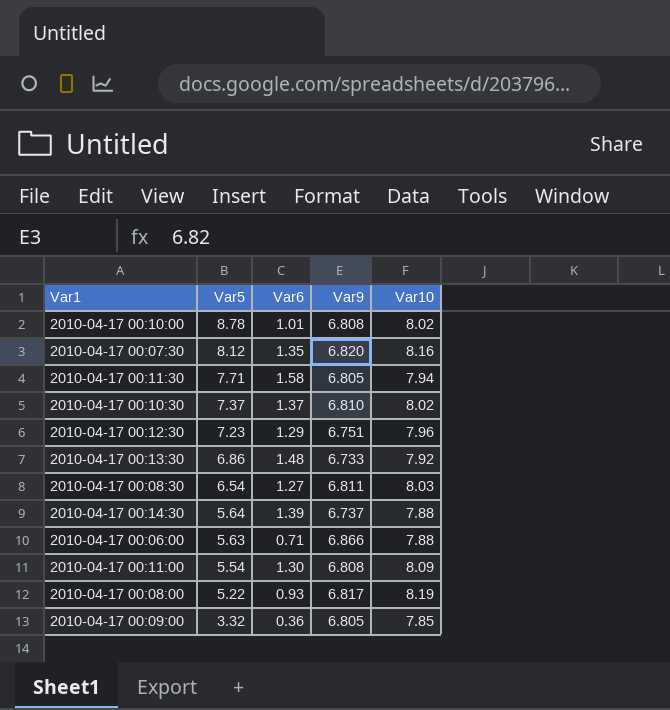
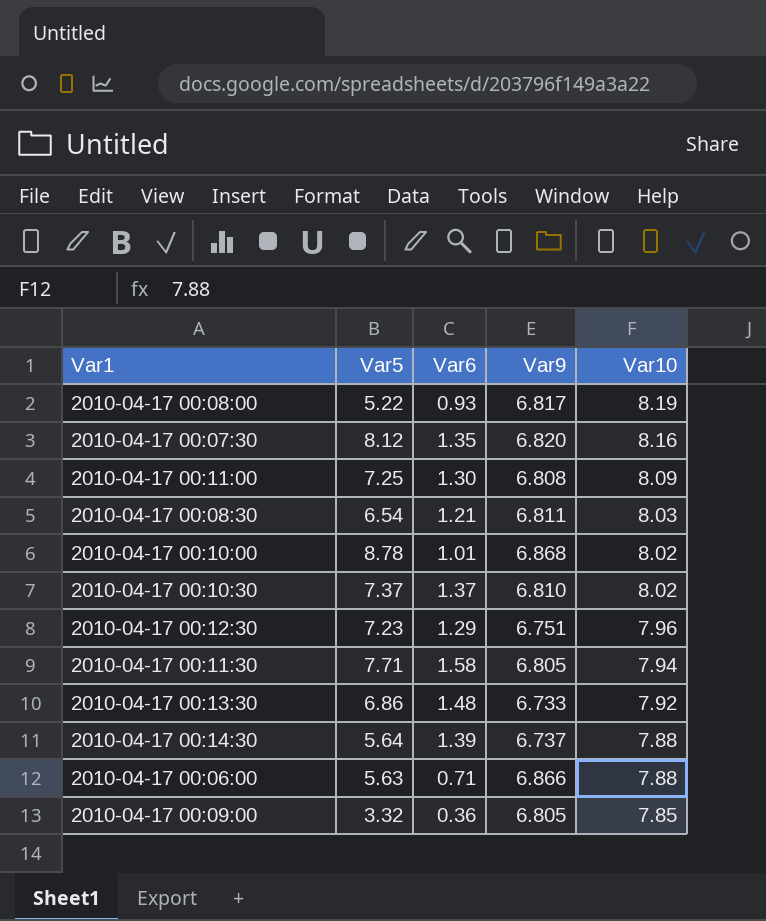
row order: Var5 descending -> Var10 descending
2010-04-17 00:11:00 | Var5: 5.54 -> 7.25
2010-04-17 00:08:30 | Var6: 1.27 -> 1.21
2010-04-17 00:10:00 | Var9: 6.808 -> 6.868

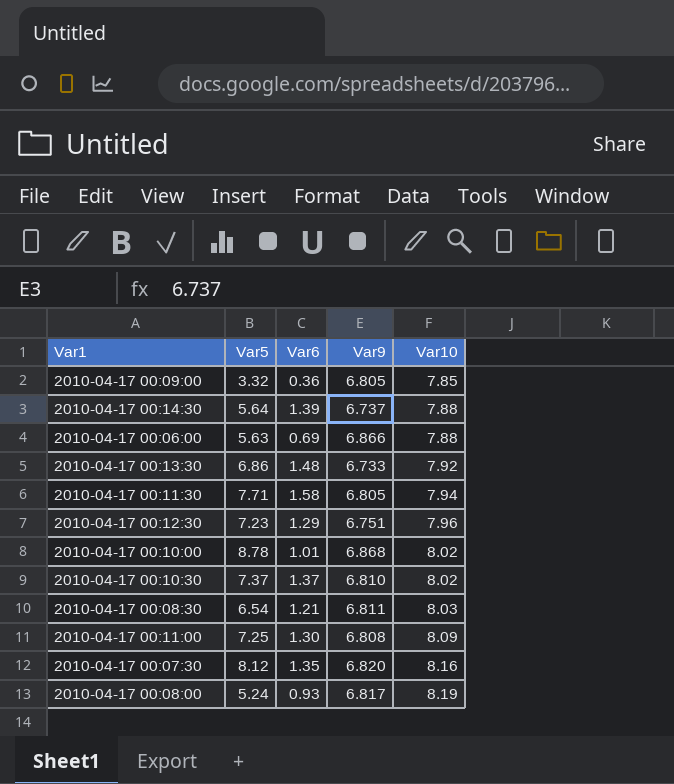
row order: Var10 descending -> Var10 ascending
2010-04-17 00:06:00 | Var6: 0.71 -> 0.69
2010-04-17 00:08:00 | Var5: 5.22 -> 5.24

